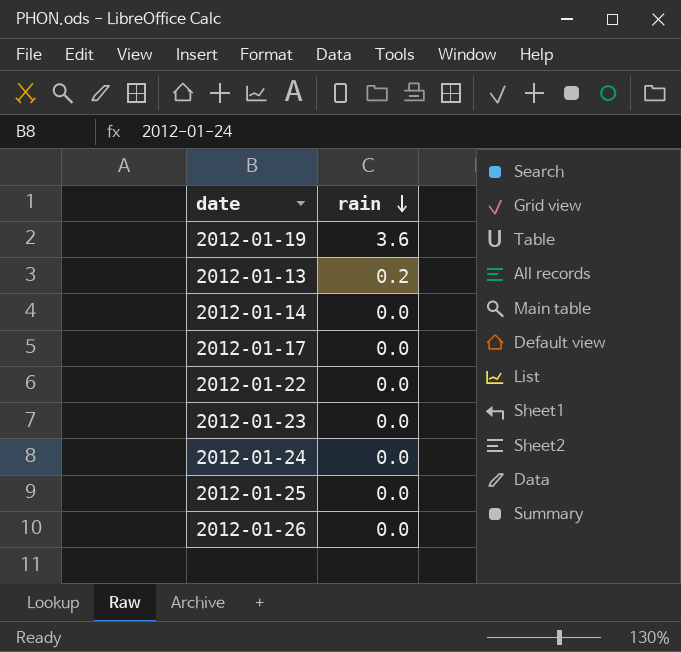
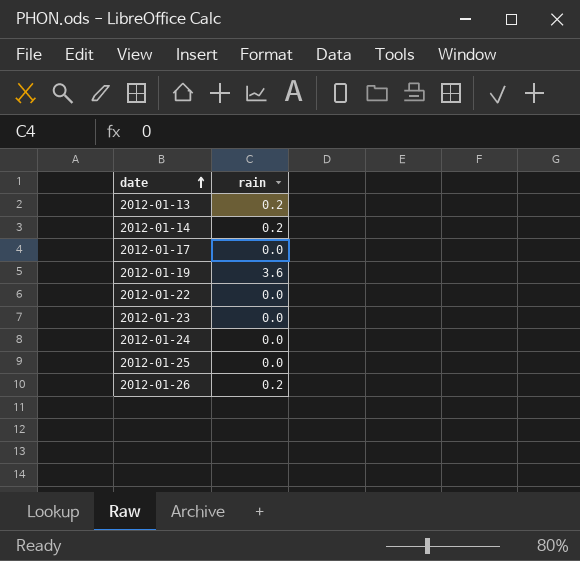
row order: rain descending -> date ascending
2012-01-14 | rain: 0.0 -> 0.2
2012-01-26 | rain: 0.0 -> 0.2

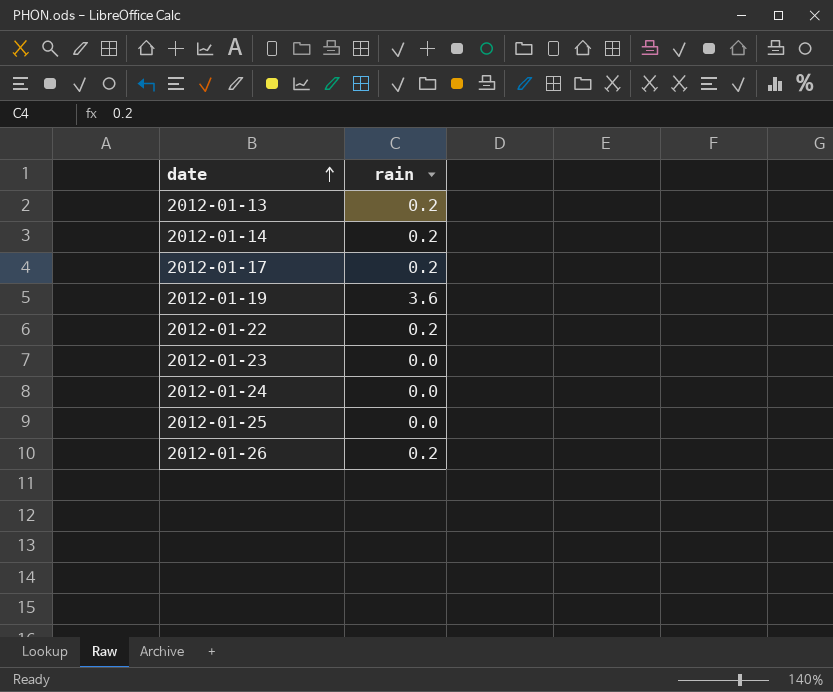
2012-01-17 | rain: 0.0 -> 0.2
2012-01-22 | rain: 0.0 -> 0.2

